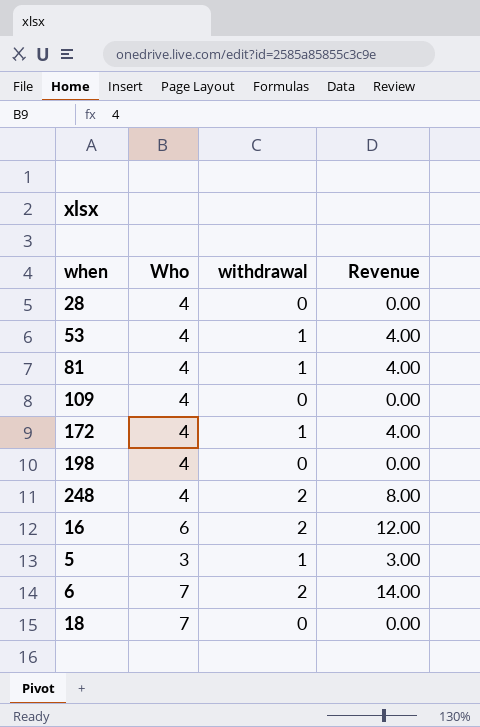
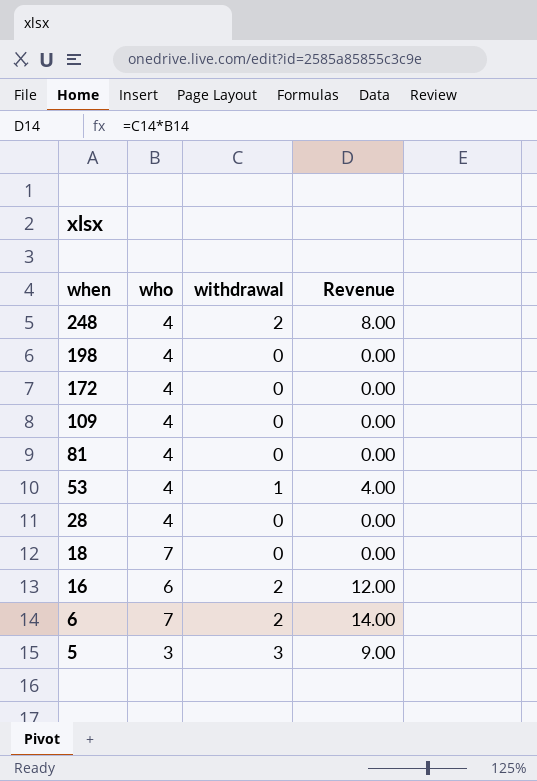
row order: none -> when descending
column name: Who -> who
172 | withdrawal: 1 -> 0
172 | Revenue: 4.00 -> 0.00
81 | withdrawal: 1 -> 0
81 | Revenue: 4.00 -> 0.00
5 | withdrawal: 1 -> 3
5 | Revenue: 3.00 -> 9.00

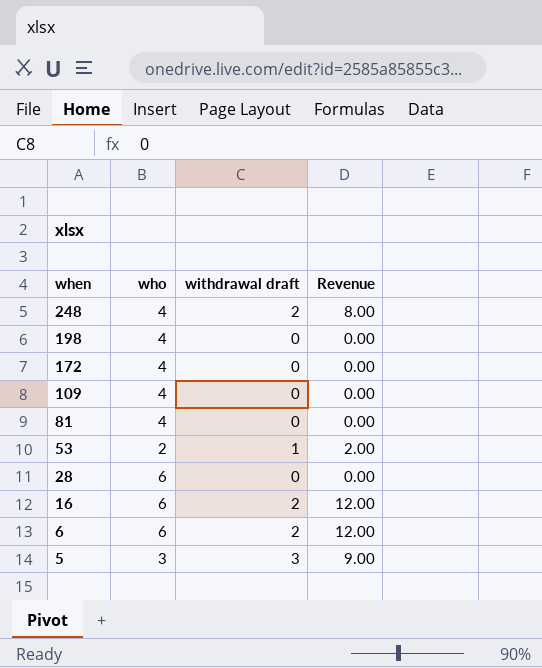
column name: withdrawal -> withdrawal draft
row 18: 7 | 0 | 0.00 -> none
53 | who: 4 -> 2
53 | Revenue: 4.00 -> 2.00
28 | who: 4 -> 6
6 | who: 7 -> 6
6 | Revenue: 14.00 -> 12.00

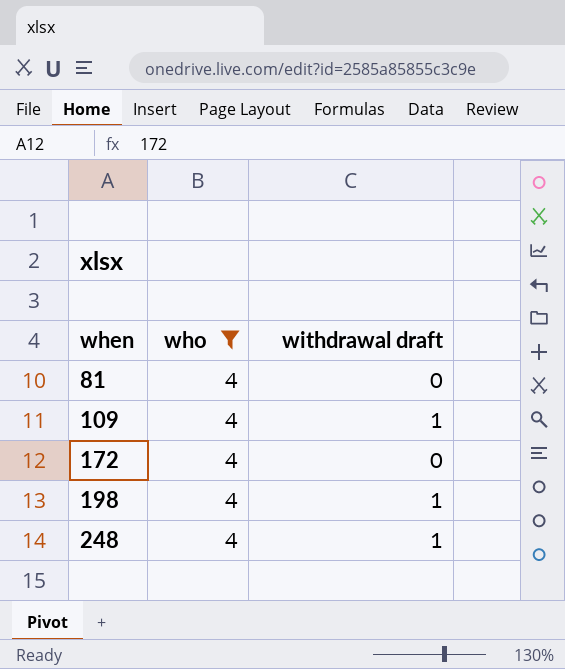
filter: none -> who = 4
row order: when descending -> when ascending
column Revenue | formula: [who] * [withdrawal draft] -> none
109 | withdrawal draft: 0 -> 1
198 | withdrawal draft: 0 -> 1
248 | withdrawal draft: 2 -> 1

